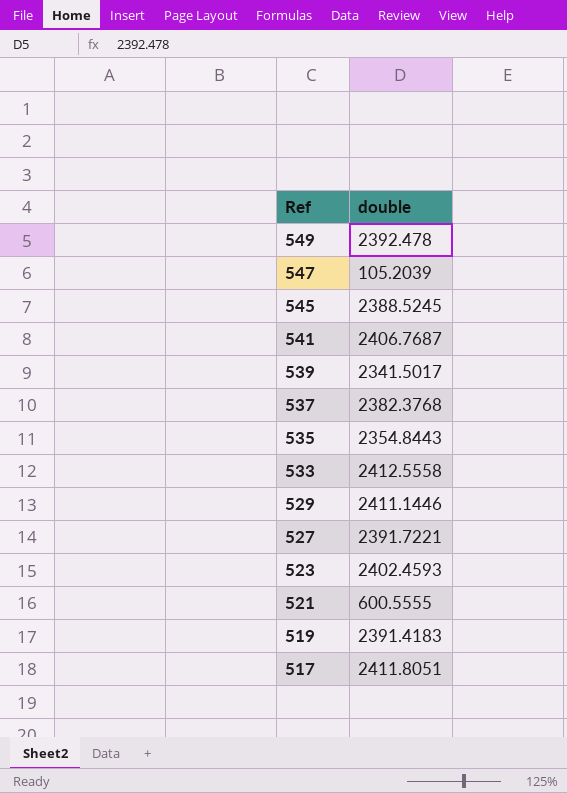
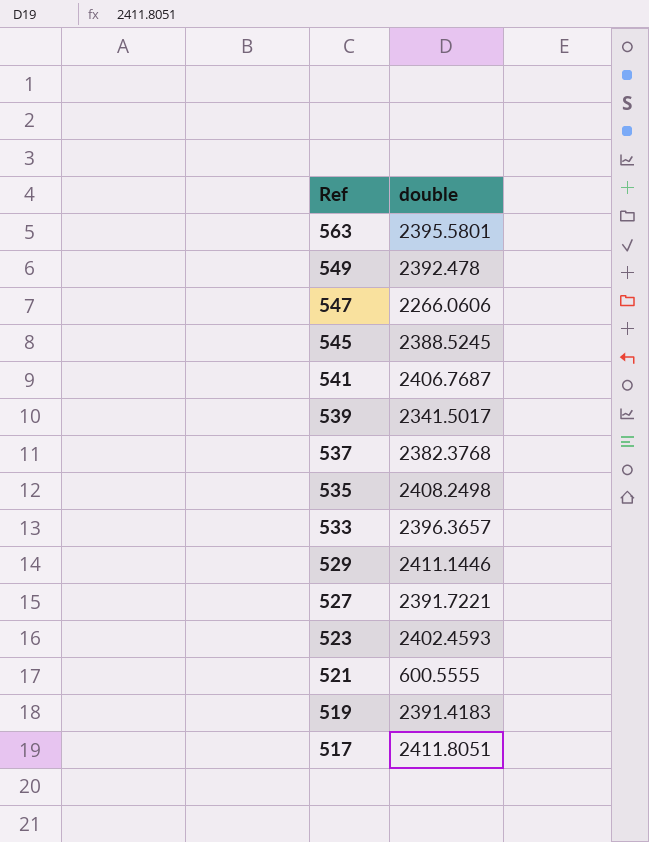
row 563: none -> 2395.5801
547 | double: 105.2039 -> 2266.0606
535 | double: 2354.8443 -> 2408.2498
533 | double: 2412.5558 -> 2396.3657

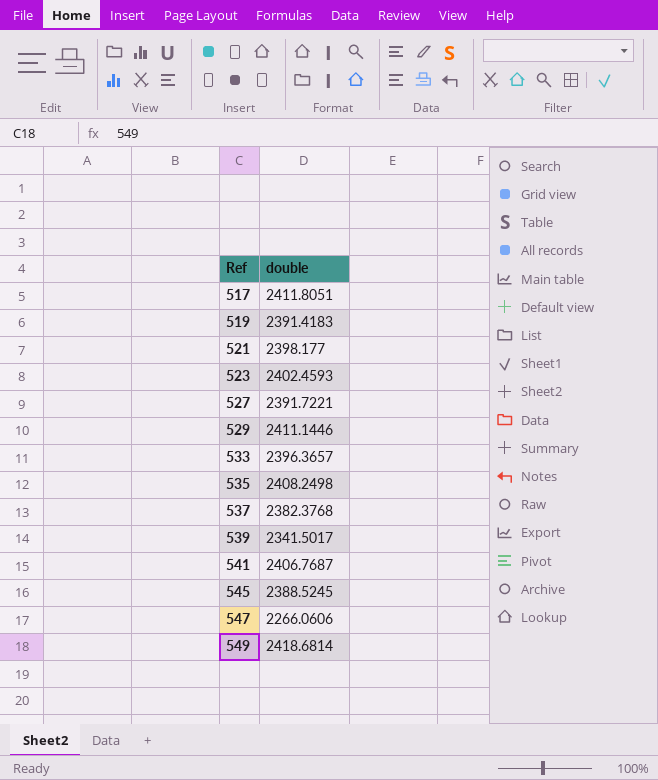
row order: Ref descending -> Ref ascending
row 563: 2395.5801 -> none
521 | double: 600.5555 -> 2398.177
549 | double: 2392.478 -> 2418.6814

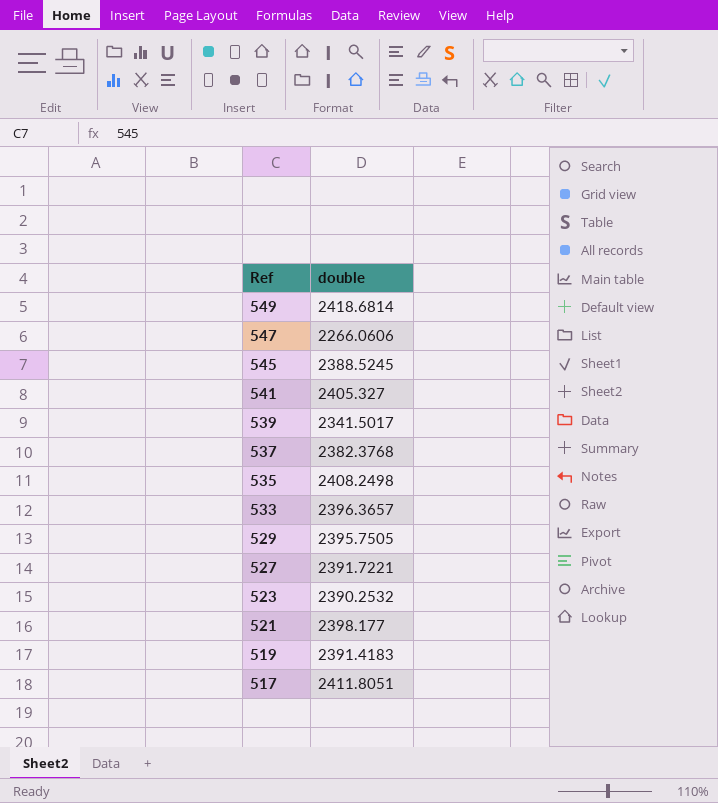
row order: Ref ascending -> Ref descending
541 | double: 2406.7687 -> 2405.327
529 | double: 2411.1446 -> 2395.7505
523 | double: 2402.4593 -> 2390.2532

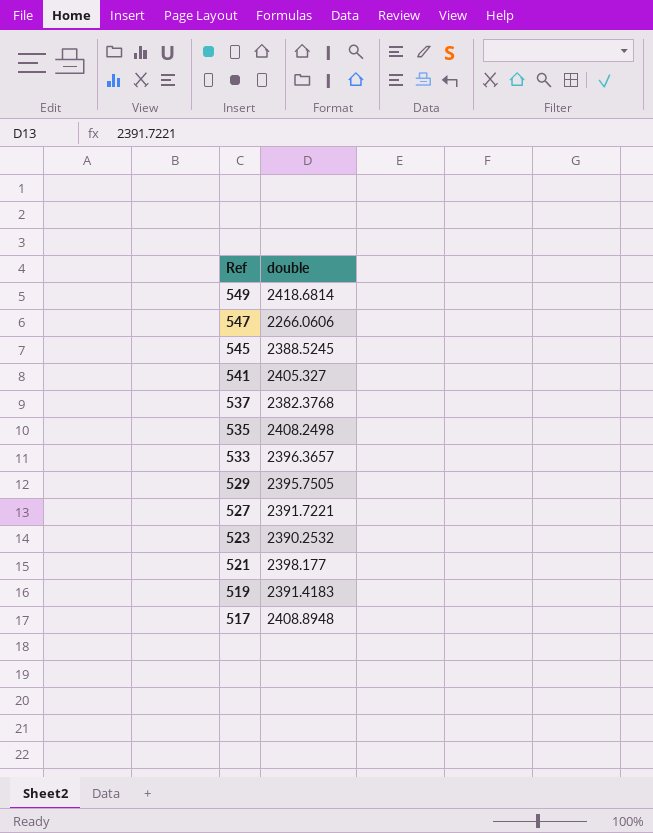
row 539: 2341.5017 -> none
517 | double: 2411.8051 -> 2408.8948

